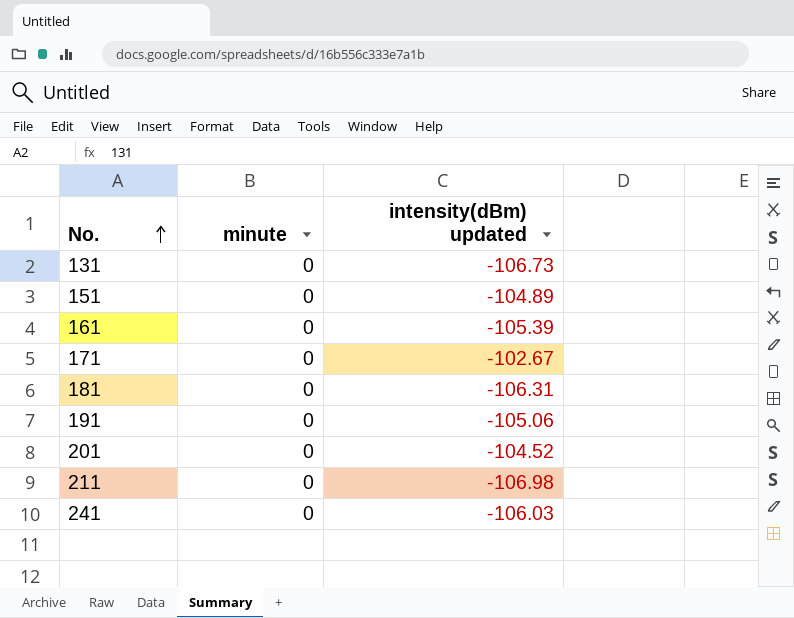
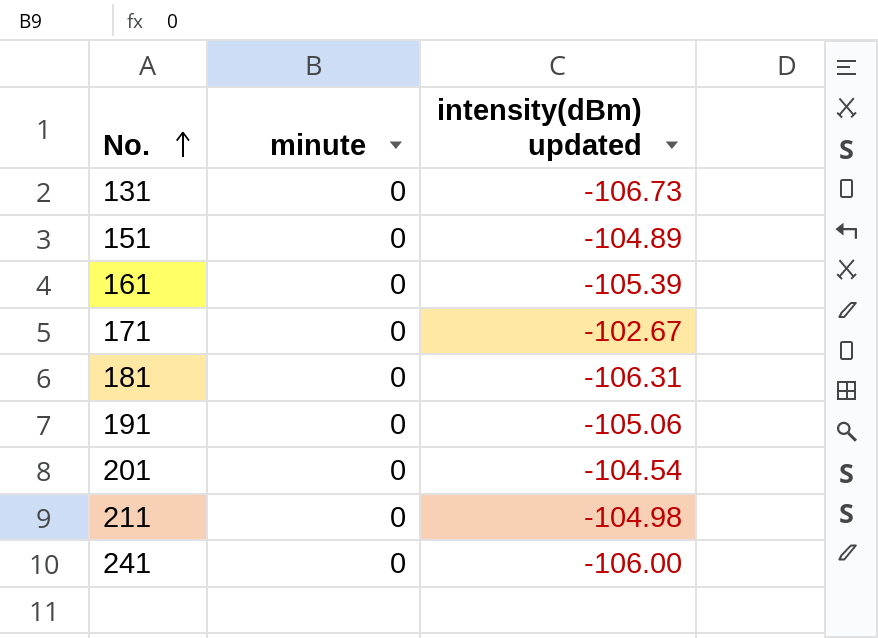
201 | intensity(dBm) updated: -104.52 -> -104.54
211 | intensity(dBm) updated: -106.98 -> -104.98
241 | intensity(dBm) updated: -106.03 -> -106.00

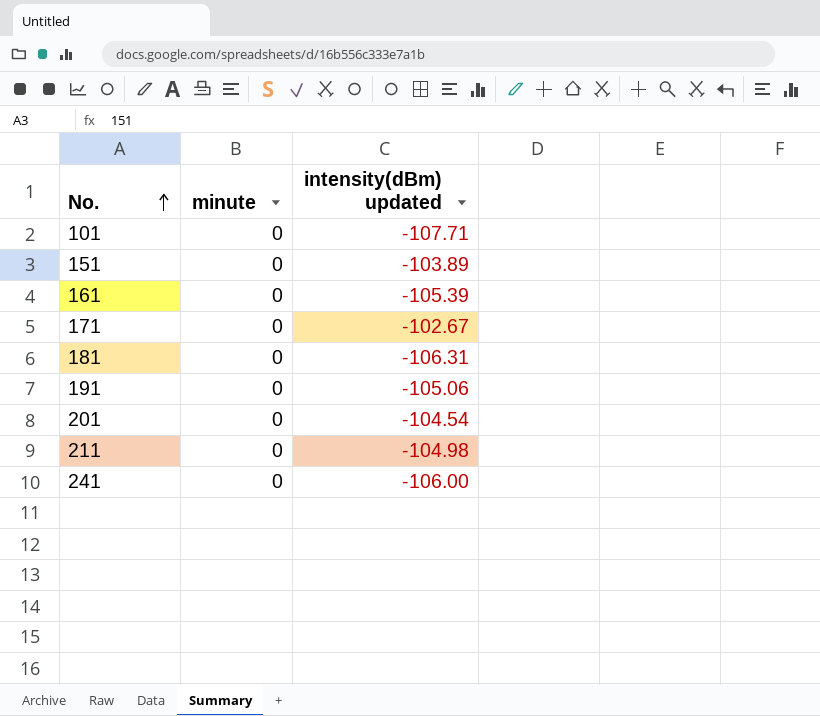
row 131: 0 | -106.73 -> none
row 101: none -> 0 | -107.71
151 | intensity(dBm) updated: -104.89 -> -103.89

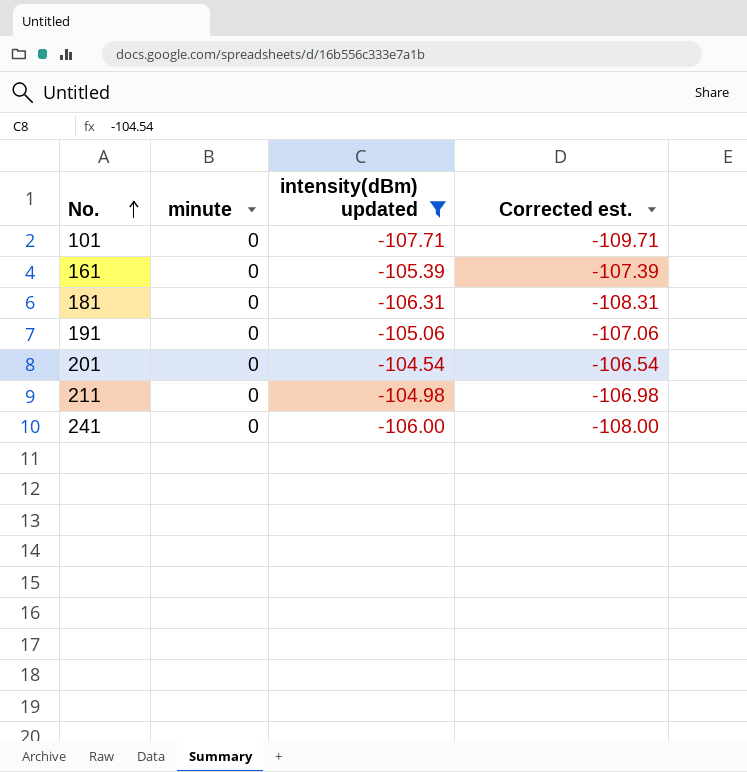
filter: none -> intensity(dBm) updated <= -104.54
column Corrected est. | formula: none -> [intensity(dBm) updated] - 2

